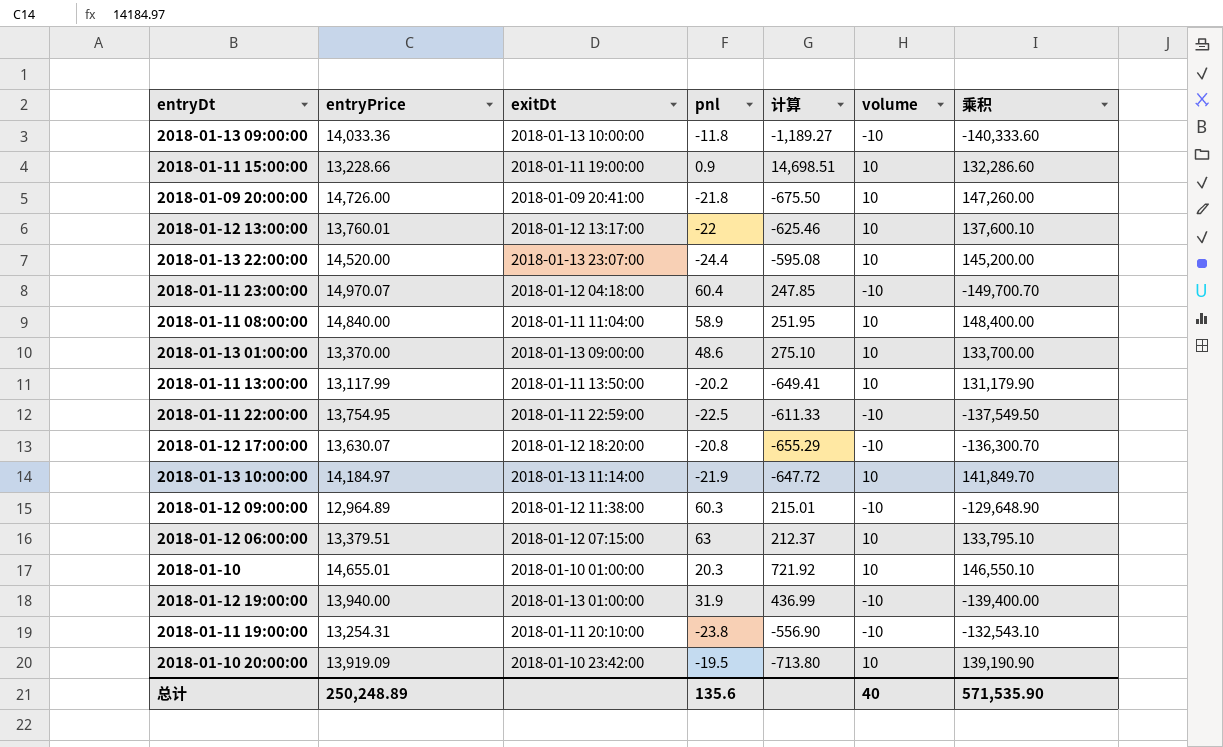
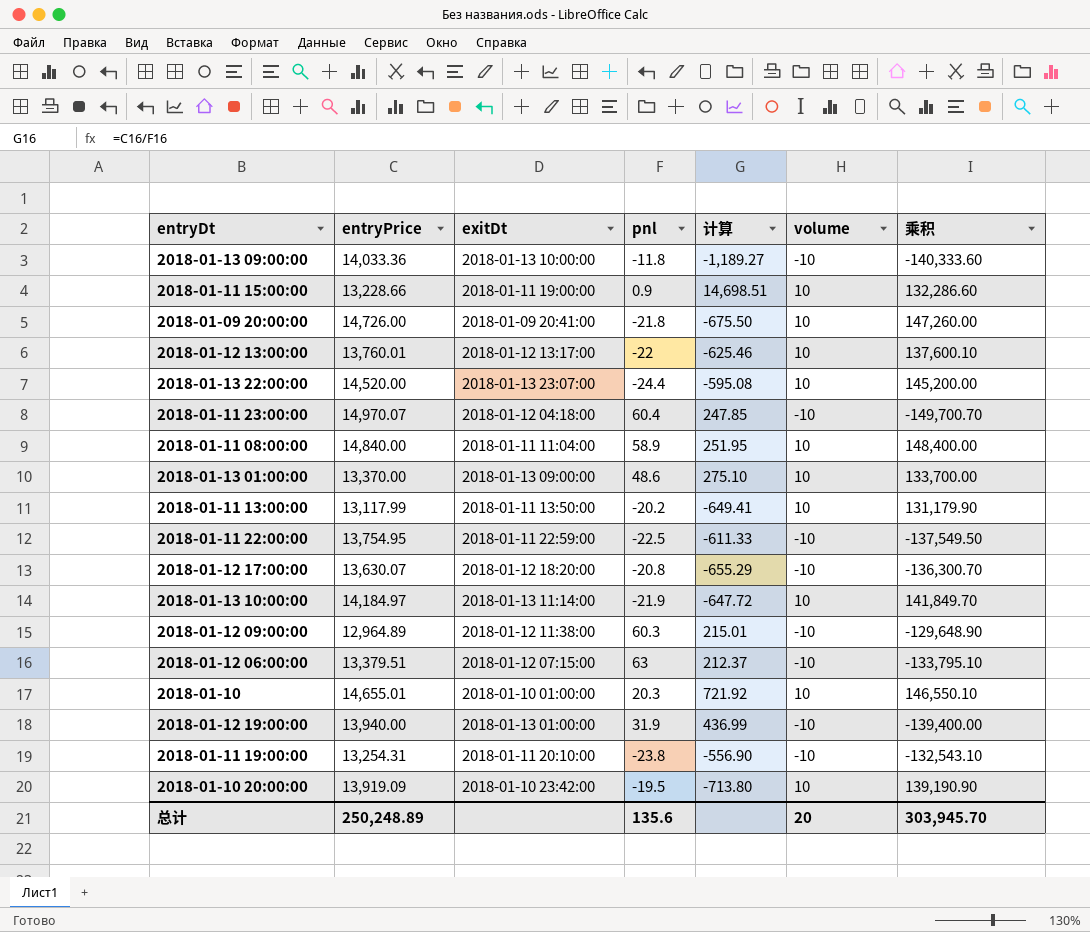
2018-01-12 06:00:00 | volume: 10 -> -10
2018-01-12 06:00:00 | 乘积: 133,795.10 -> -133,795.10
总计 | volume: 40 -> 20
总计 | 乘积: 571,535.90 -> 303,945.70

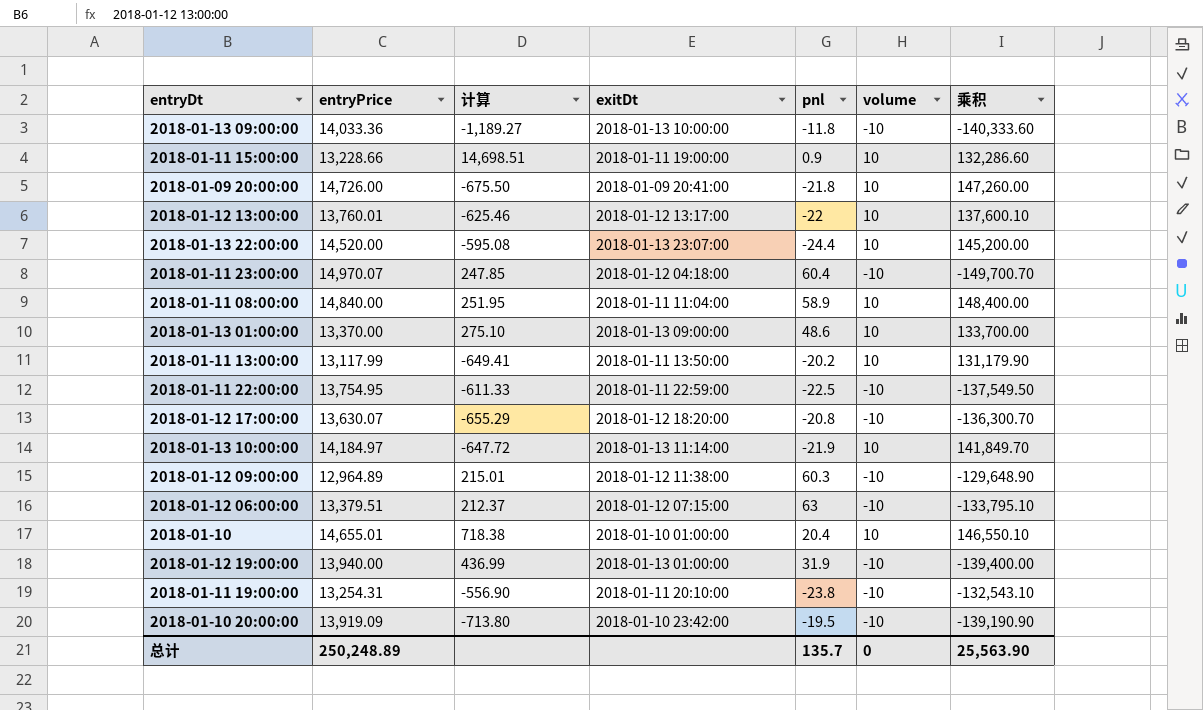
column 计算 | position: 5 -> 3
2018-01-10 | 计算: 721.92 -> 718.38
2018-01-10 | pnl: 20.3 -> 20.4
2018-01-10 20:00:00 | volume: 10 -> -10
2018-01-10 20:00:00 | 乘积: 139,190.90 -> -139,190.90
总计 | pnl: 135.6 -> 135.7
总计 | volume: 20 -> 0
总计 | 乘积: 303,945.70 -> 25,563.90

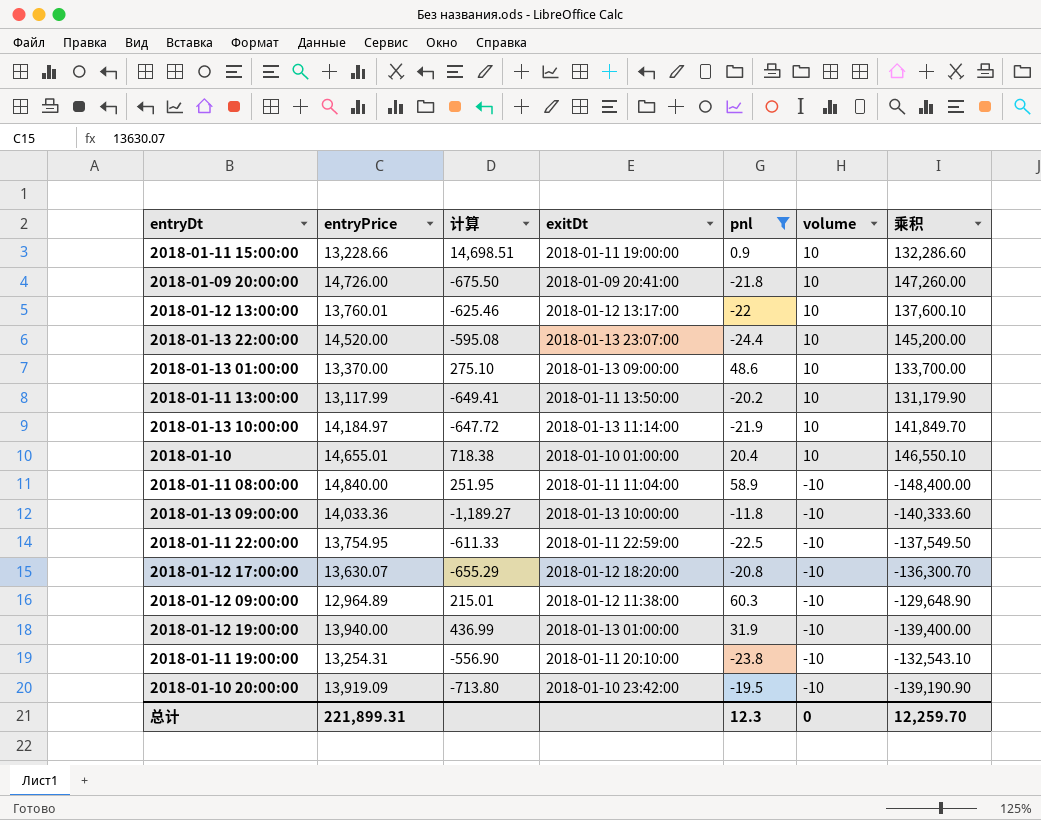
filter: none -> pnl <= 60.3
row order: none -> volume descending
2018-01-11 08:00:00 | volume: 10 -> -10
2018-01-11 08:00:00 | 乘积: 148,400.00 -> -148,400.00
总计 | entryPrice: 250,248.89 -> 221,899.31
总计 | pnl: 135.7 -> 12.3
总计 | 乘积: 25,563.90 -> 12,259.70

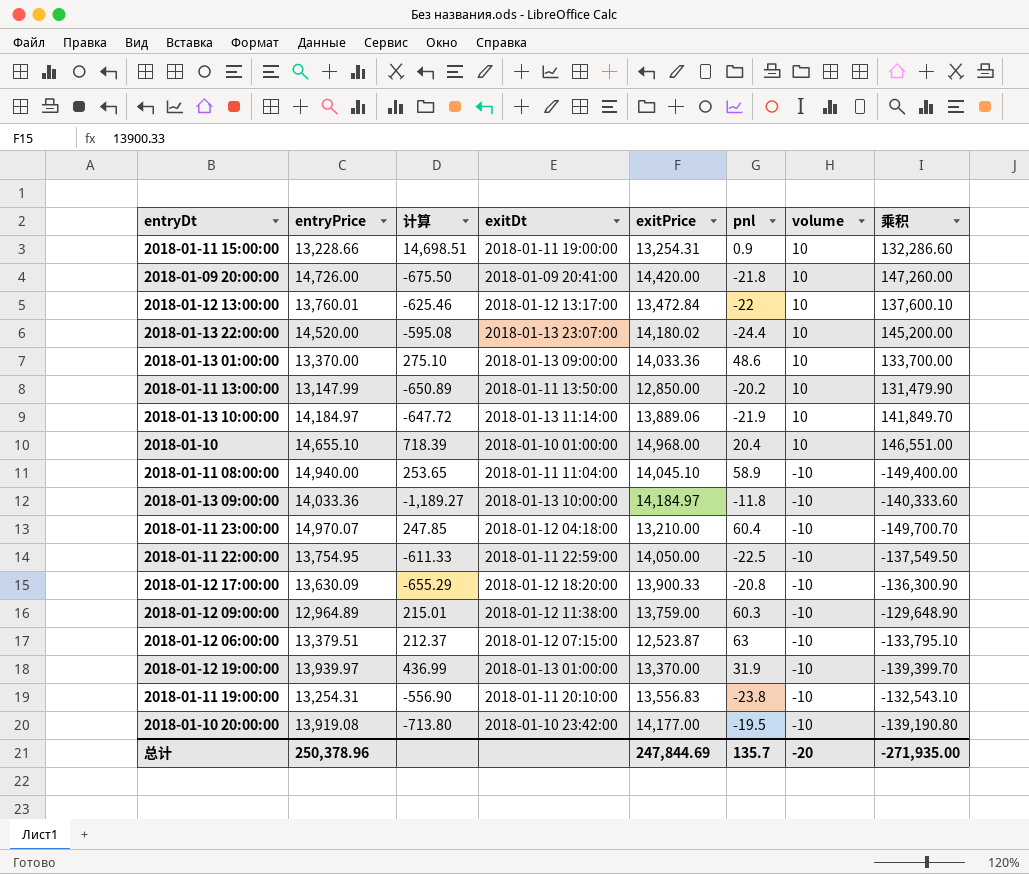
filter: pnl <= 60.3 -> none
column exitPrice | position: none -> 5
2018-01-11 13:00:00 | entryPrice: 13,117.99 -> 13,147.99
2018-01-11 13:00:00 | 计算: -649.41 -> -650.89
2018-01-11 13:00:00 | 乘积: 131,179.90 -> 131,479.90
2018-01-10 | entryPrice: 14,655.01 -> 14,655.10
2018-01-10 | 计算: 718.38 -> 718.39
2018-01-10 | 乘积: 146,550.10 -> 146,551.00
2018-01-11 08:00:00 | entryPrice: 14,840.00 -> 14,940.00
2018-01-11 08:00:00 | 计算: 251.95 -> 253.65
2018-01-11 08:00:00 | 乘积: -148,400.00 -> -149,400.00
2018-01-12 17:00:00 | entryPrice: 13,630.07 -> 13,630.09
2018-01-12 17:00:00 | 乘积: -136,300.70 -> -136,300.90
2018-01-12 19:00:00 | entryPrice: 13,940.00 -> 13,939.97
2018-01-12 19:00:00 | 乘积: -139,400.00 -> -139,399.70
2018-01-10 20:00:00 | entryPrice: 13,919.09 -> 13,919.08
2018-01-10 20:00:00 | 乘积: -139,190.90 -> -139,190.80
总计 | entryPrice: 221,899.31 -> 250,378.96
总计 | pnl: 12.3 -> 135.7
总计 | volume: 0 -> -20
总计 | 乘积: 12,259.70 -> -271,935.00

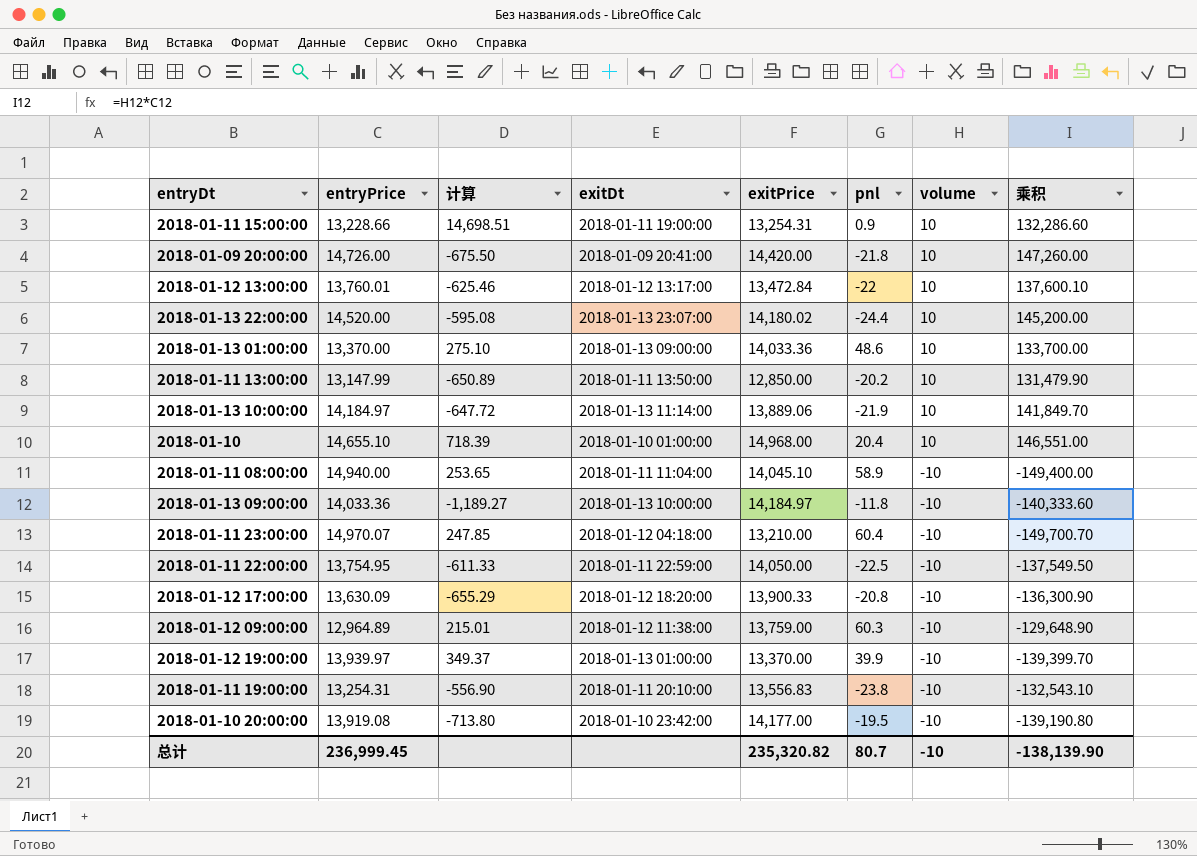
row 2018-01-12 06:00:00: 13,379.51 | 212.37 | 2018-01-12 07:15:00 | 12,523.87 | 63 | -10 | -133,795.10 -> none
2018-01-12 19:00:00 | 计算: 436.99 -> 349.37
2018-01-12 19:00:00 | pnl: 31.9 -> 39.9
总计 | entryPrice: 250,378.96 -> 236,999.45
总计 | exitPrice: 247,844.69 -> 235,320.82
总计 | pnl: 135.7 -> 80.7
总计 | volume: -20 -> -10
总计 | 乘积: -271,935.00 -> -138,139.90

